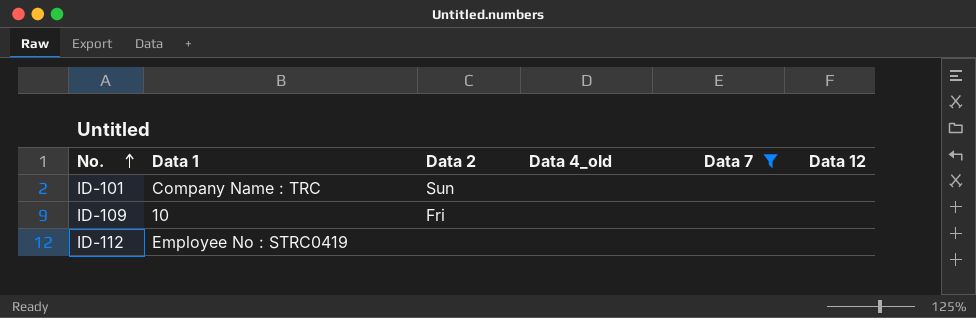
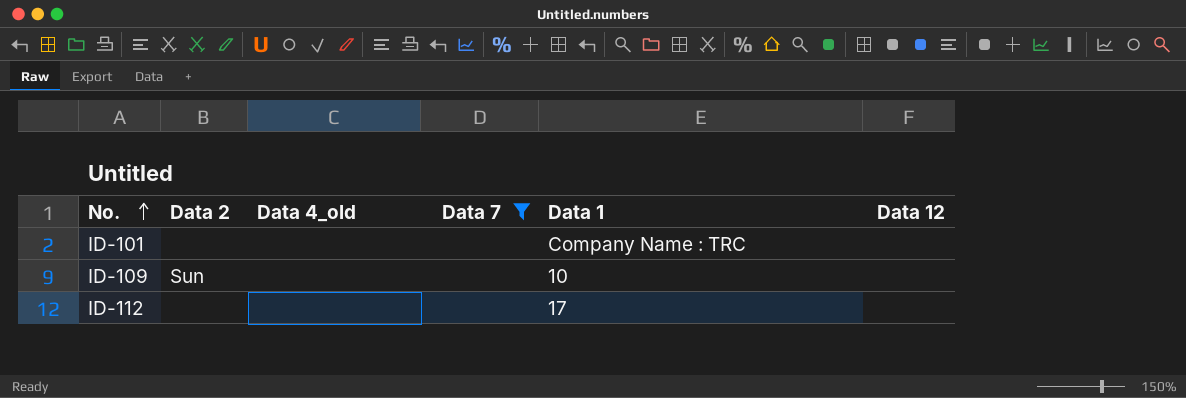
column Data 1 | position: 2 -> 5
ID-101 | Data 2: Sun -> none
ID-109 | Data 2: Fri -> Sun
ID-112 | Data 1: Employee No : STRC0419 -> 17

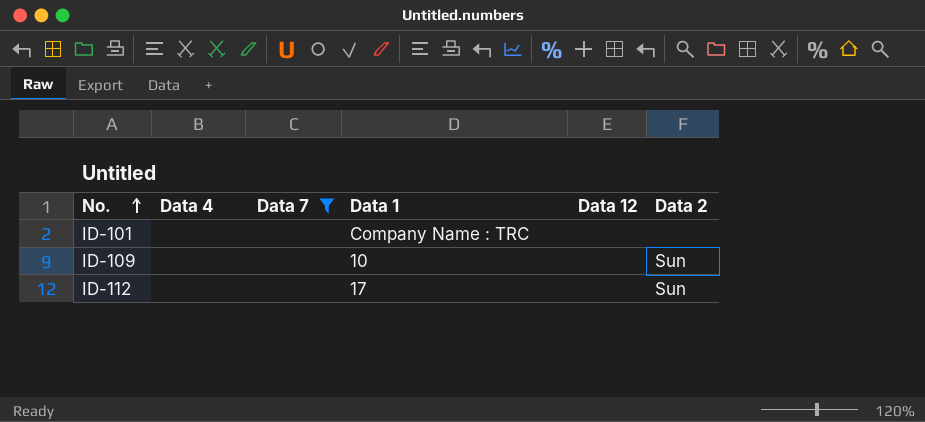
column name: Data 4_old -> Data 4
column Data 2 | position: 2 -> 6
ID-112 | Data 2: none -> Sun

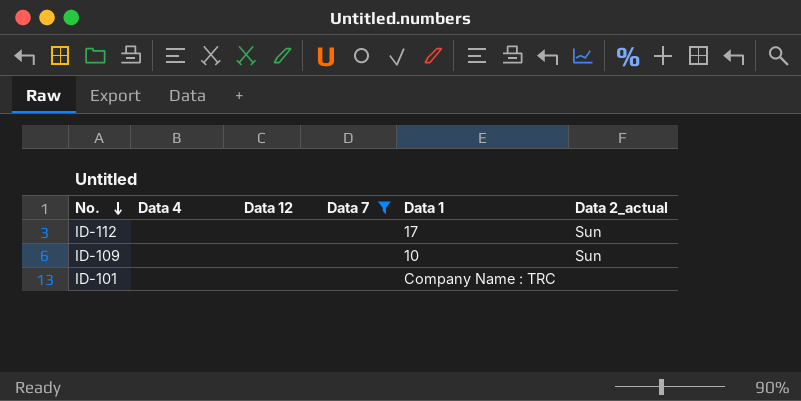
row order: No. ascending -> No. descending
column Data 12 | position: 5 -> 3
column name: Data 2 -> Data 2_actual

